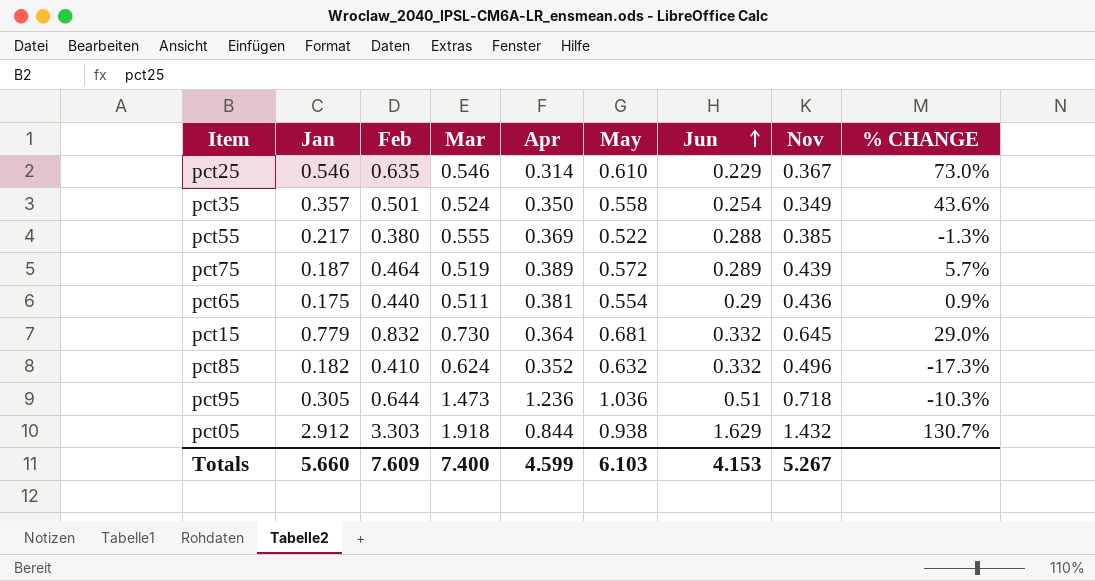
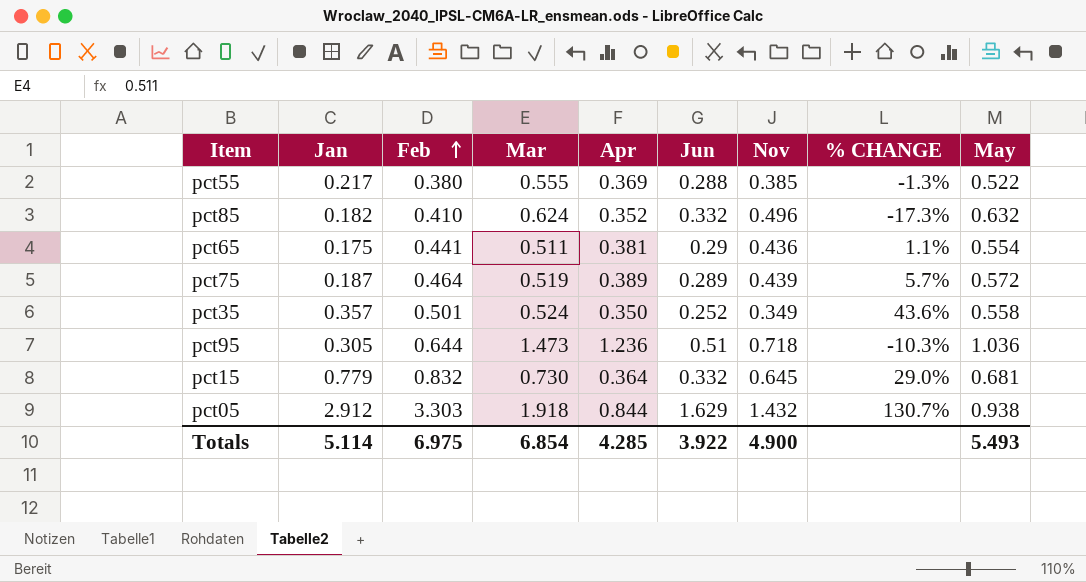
row order: Jun ascending -> Feb ascending
column May | position: 6 -> 9
row pct25: 0.546 | 0.635 | 0.546 | 0.314 | 0.610 | 0.229 | 0.367 | 73.0% -> none
pct65 | Feb: 0.440 -> 0.441
pct65 | % CHANGE: 0.9% -> 1.1%
pct35 | Jun: 0.254 -> 0.252
Totals | Jan: 5.660 -> 5.114
Totals | Feb: 7.609 -> 6.975
Totals | Mar: 7.400 -> 6.854
Totals | Apr: 4.599 -> 4.285
Totals | Jun: 4.153 -> 3.922
Totals | Nov: 5.267 -> 4.900
Totals | May: 6.103 -> 5.493

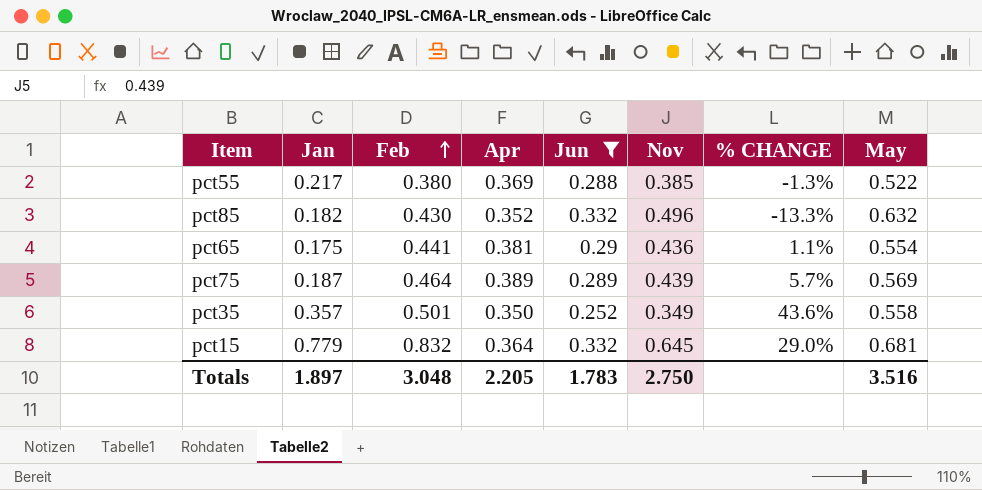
filter: none -> Jun <= 0.332
column Mar | position: 4 -> none
pct85 | Feb: 0.410 -> 0.430
pct85 | % CHANGE: -17.3% -> -13.3%
pct75 | May: 0.572 -> 0.569
Totals | Jan: 5.114 -> 1.897
Totals | Feb: 6.975 -> 3.048
Totals | Apr: 4.285 -> 2.205
Totals | Jun: 3.922 -> 1.783
Totals | Nov: 4.900 -> 2.750
Totals | May: 5.493 -> 3.516

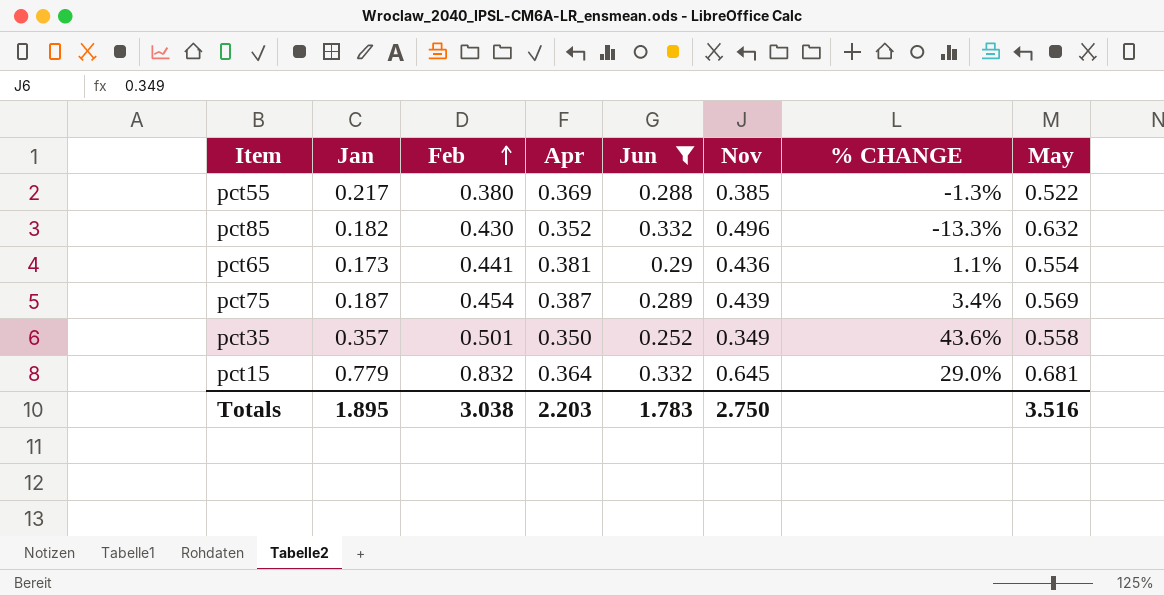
pct65 | Jan: 0.175 -> 0.173
pct75 | Feb: 0.464 -> 0.454
pct75 | Apr: 0.389 -> 0.387
pct75 | % CHANGE: 5.7% -> 3.4%
Totals | Jan: 1.897 -> 1.895
Totals | Feb: 3.048 -> 3.038
Totals | Apr: 2.205 -> 2.203

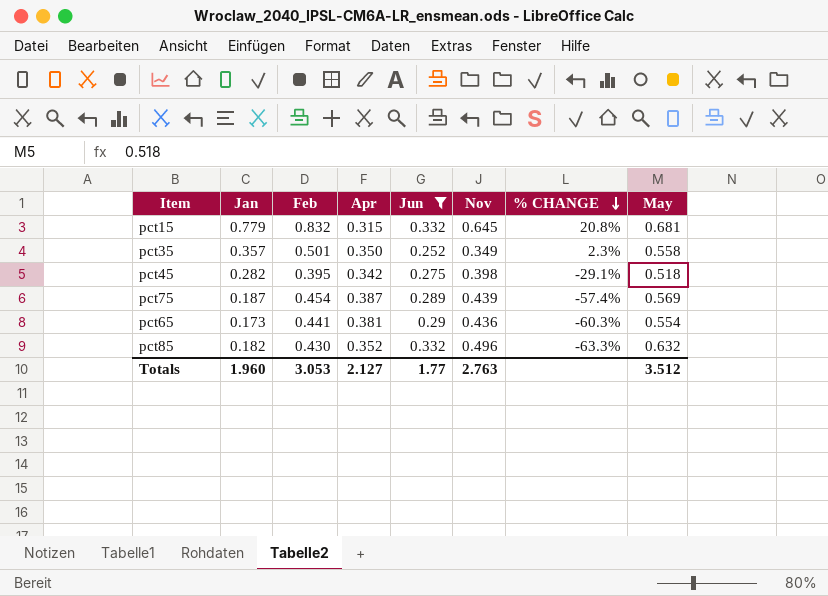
row order: Feb ascending -> % CHANGE descending
column % CHANGE | formula: ([Feb] - [Nov]) / [Nov] -> ([Jan] - [Nov]) / [Nov]
row pct55: 0.217 | 0.380 | 0.369 | 0.288 | 0.385 | -1.3% | 0.522 -> none
pct15 | Apr: 0.364 -> 0.315
row pct45: none -> 0.282 | 0.395 | 0.342 | 0.275 | 0.398 | -29.1% | 0.518
Totals | Jan: 1.895 -> 1.960
Totals | Feb: 3.038 -> 3.053
Totals | Apr: 2.203 -> 2.127
Totals | Jun: 1.783 -> 1.77
Totals | Nov: 2.750 -> 2.763
Totals | May: 3.516 -> 3.512

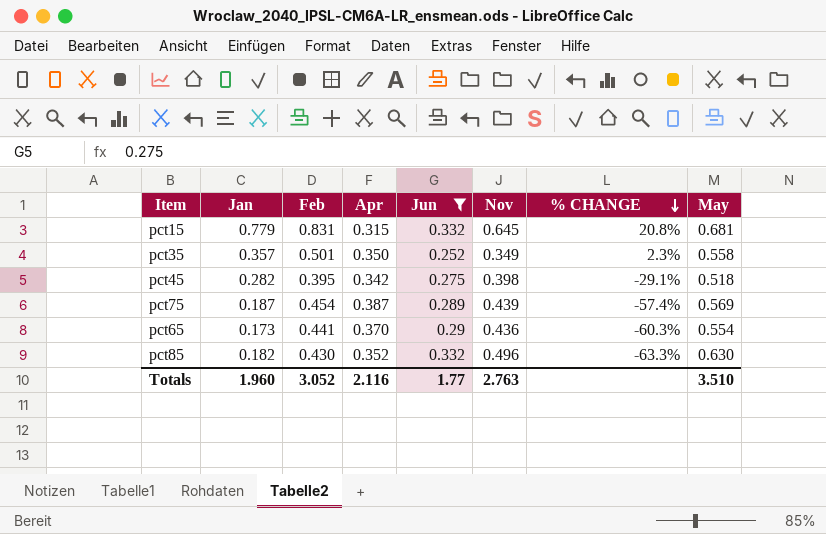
pct15 | Feb: 0.832 -> 0.831
pct65 | Apr: 0.381 -> 0.370
pct85 | May: 0.632 -> 0.630
Totals | Feb: 3.053 -> 3.052
Totals | Apr: 2.127 -> 2.116
Totals | May: 3.512 -> 3.510

